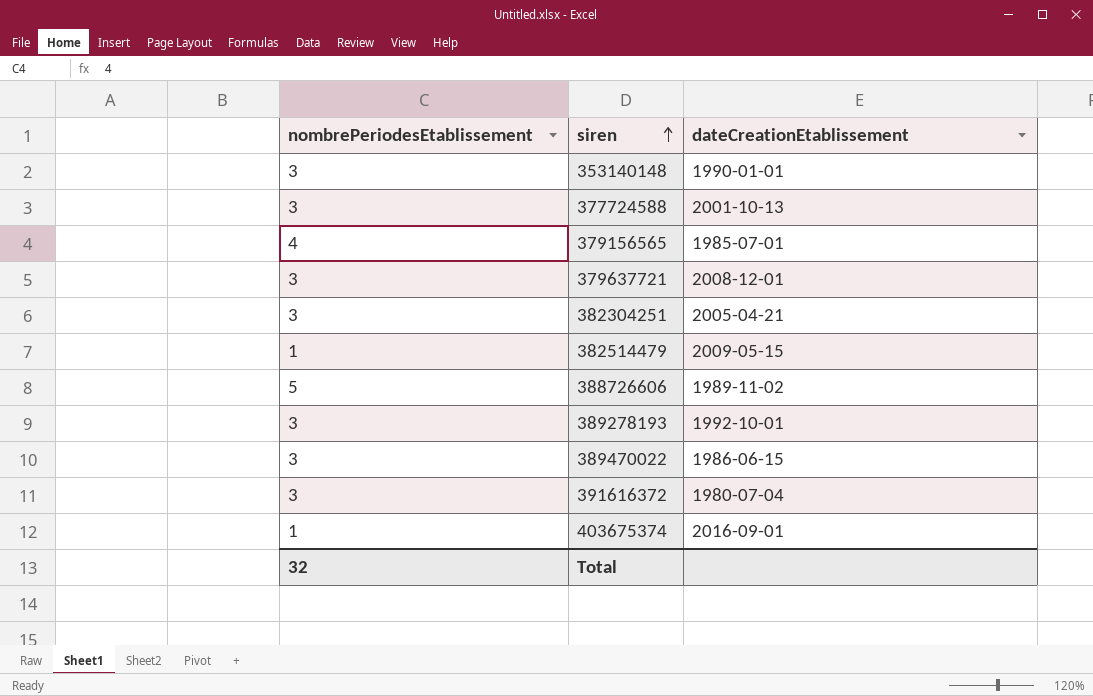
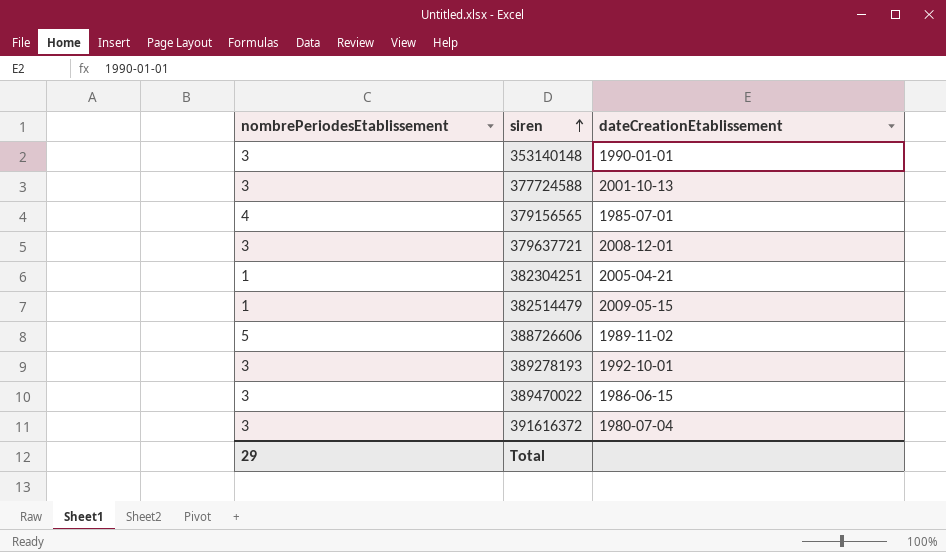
row 403675374: 1 | 2016-09-01 -> none
382304251 | nombrePeriodesEtablissement: 3 -> 1
Total | nombrePeriodesEtablissement: 32 -> 29

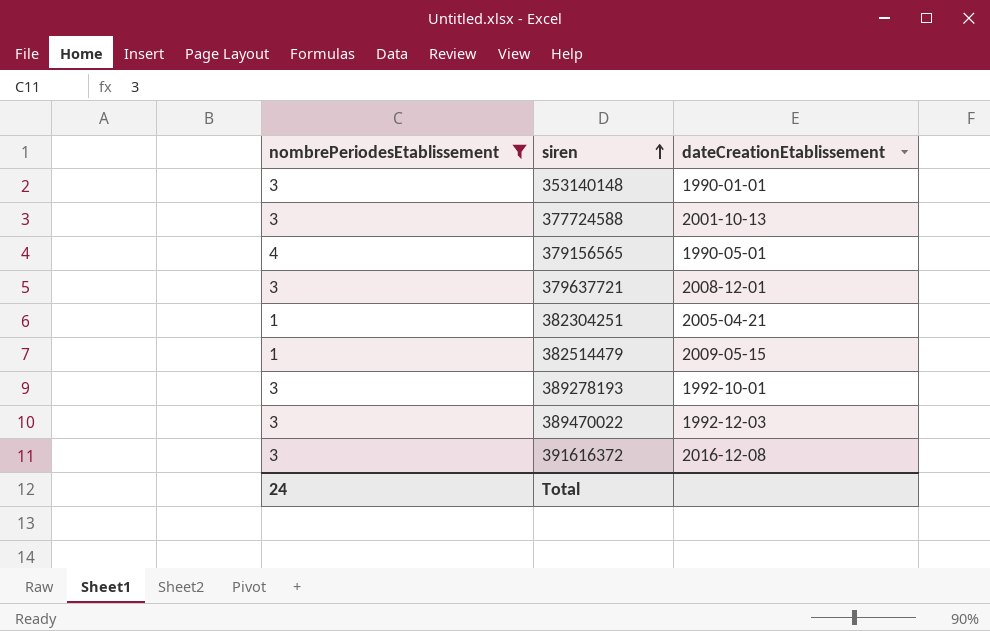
filter: none -> nombrePeriodesEtablissement != 5
379156565 | dateCreationEtablissement: 1985-07-01 -> 1990-05-01
389470022 | dateCreationEtablissement: 1986-06-15 -> 1992-12-03
391616372 | dateCreationEtablissement: 1980-07-04 -> 2016-12-08
Total | nombrePeriodesEtablissement: 29 -> 24

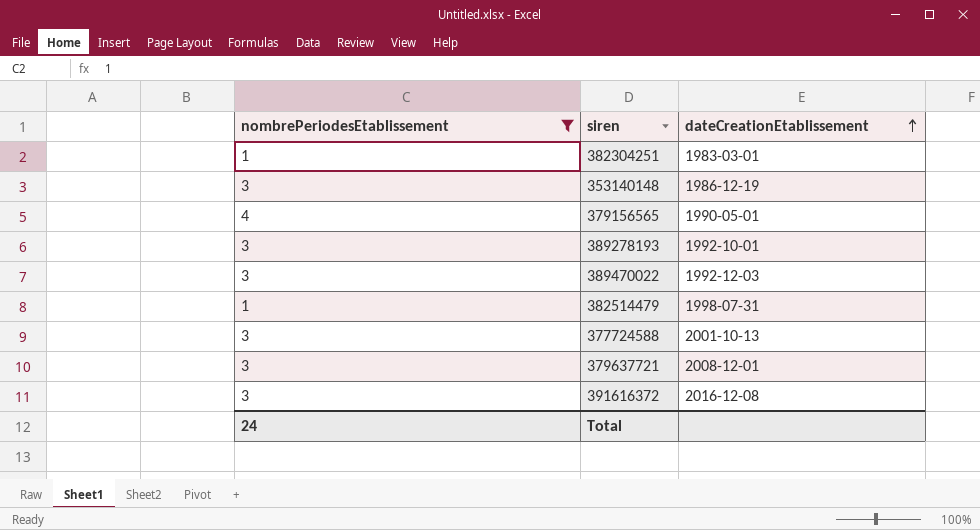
row order: siren ascending -> dateCreationEtablissement ascending
382304251 | dateCreationEtablissement: 2005-04-21 -> 1983-03-01
353140148 | dateCreationEtablissement: 1990-01-01 -> 1986-12-19
382514479 | dateCreationEtablissement: 2009-05-15 -> 1998-07-31

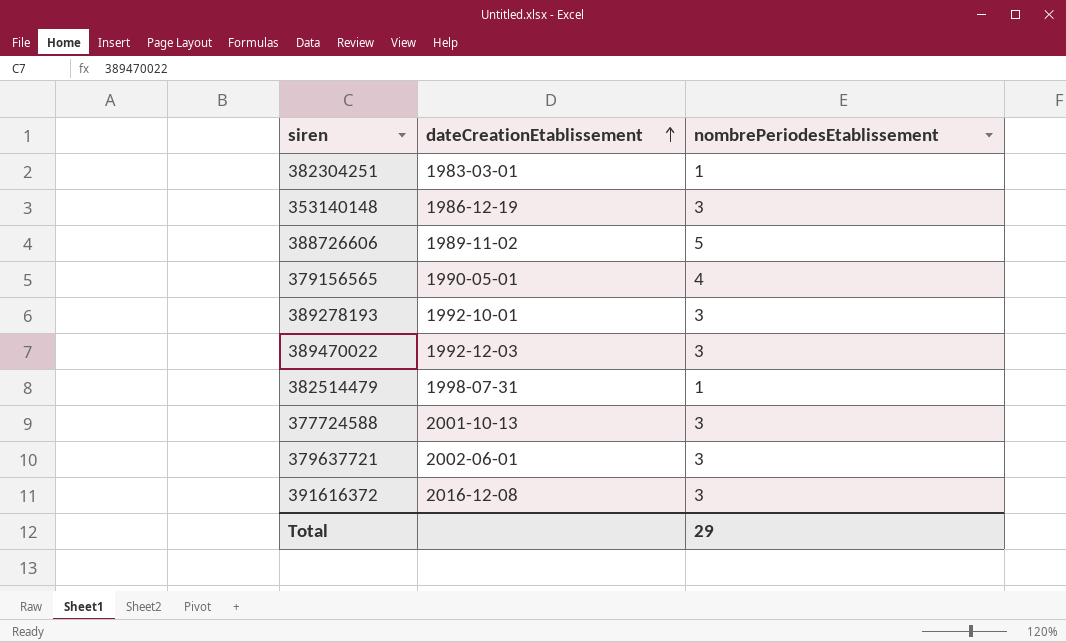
filter: nombrePeriodesEtablissement != 5 -> none
column nombrePeriodesEtablissement | position: 1 -> 3
379637721 | dateCreationEtablissement: 2008-12-01 -> 2002-06-01
Total | nombrePeriodesEtablissement: 24 -> 29

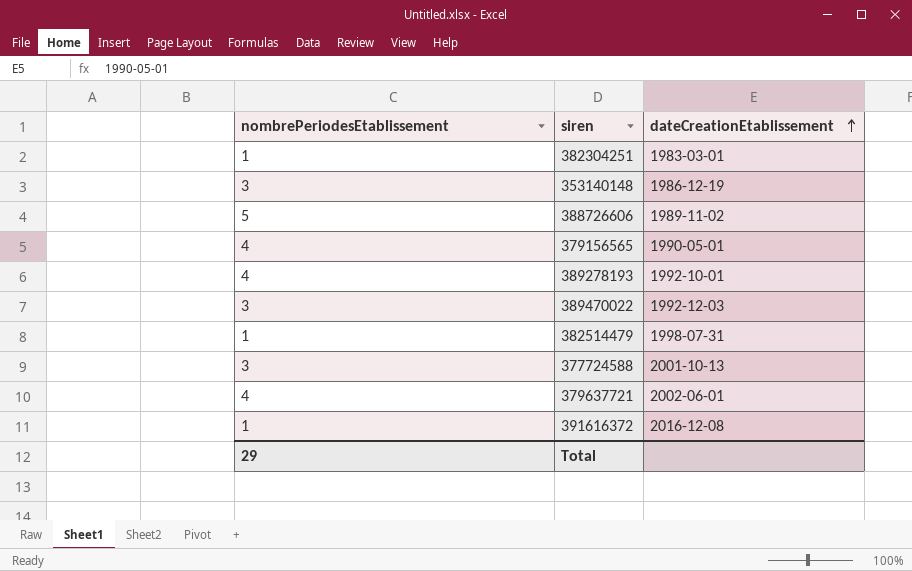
column nombrePeriodesEtablissement | position: 3 -> 1
389278193 | nombrePeriodesEtablissement: 3 -> 4
379637721 | nombrePeriodesEtablissement: 3 -> 4
391616372 | nombrePeriodesEtablissement: 3 -> 1

